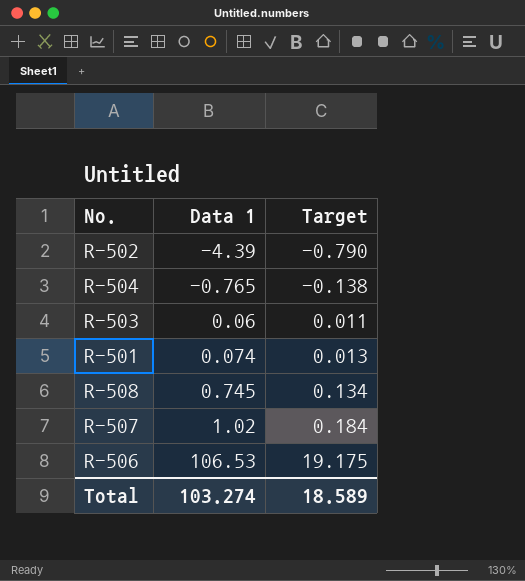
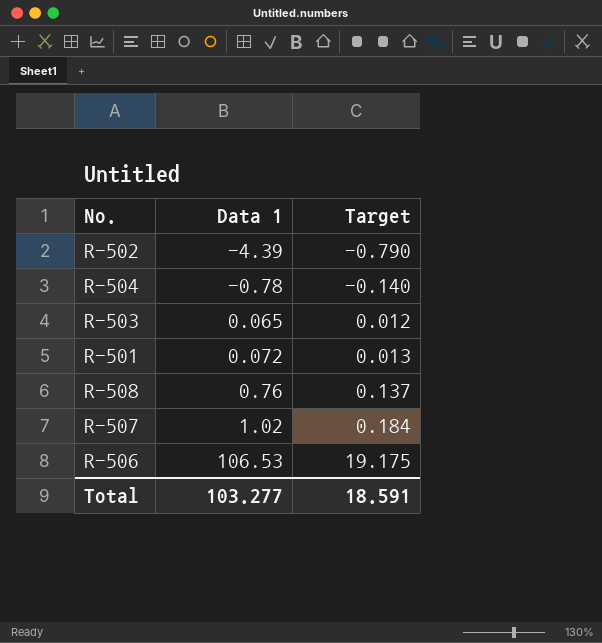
R-504 | Data 1: -0.765 -> -0.78
R-504 | Target: -0.138 -> -0.140
R-503 | Data 1: 0.06 -> 0.065
R-503 | Target: 0.011 -> 0.012
R-501 | Data 1: 0.074 -> 0.072
R-508 | Data 1: 0.745 -> 0.76
R-508 | Target: 0.134 -> 0.137
Total | Data 1: 103.274 -> 103.277
Total | Target: 18.589 -> 18.591

